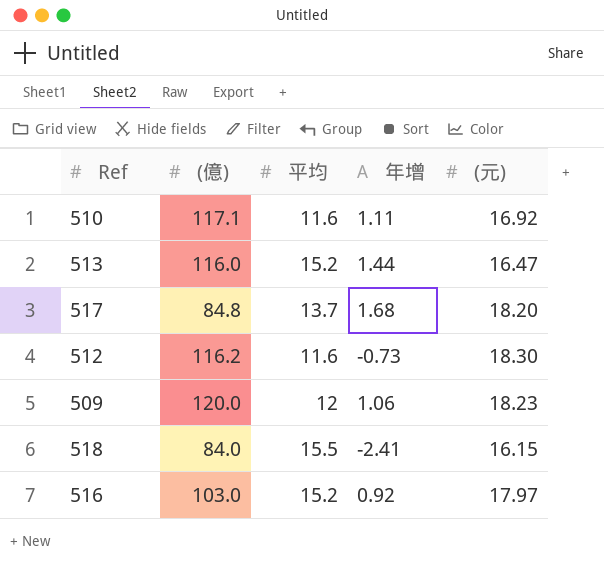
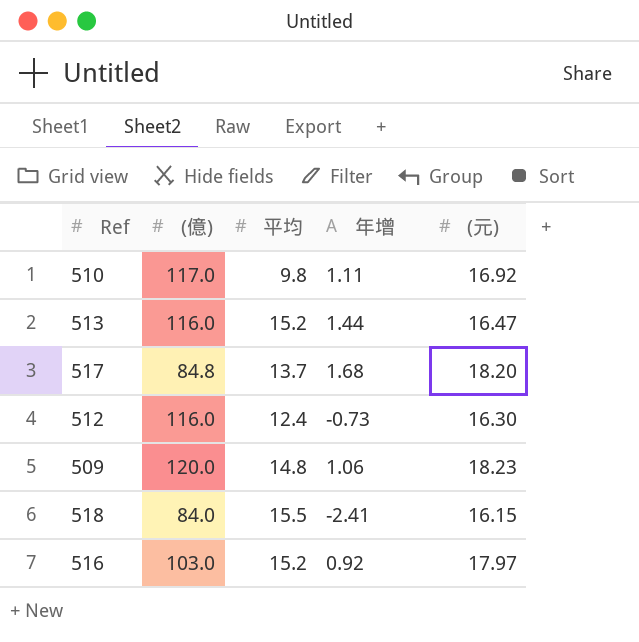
510 | (億): 117.1 -> 117.0
510 | 平均: 11.6 -> 9.8
512 | (億): 116.2 -> 116.0
512 | 平均: 11.6 -> 12.4
512 | (元): 18.30 -> 16.30
509 | 平均: 12 -> 14.8

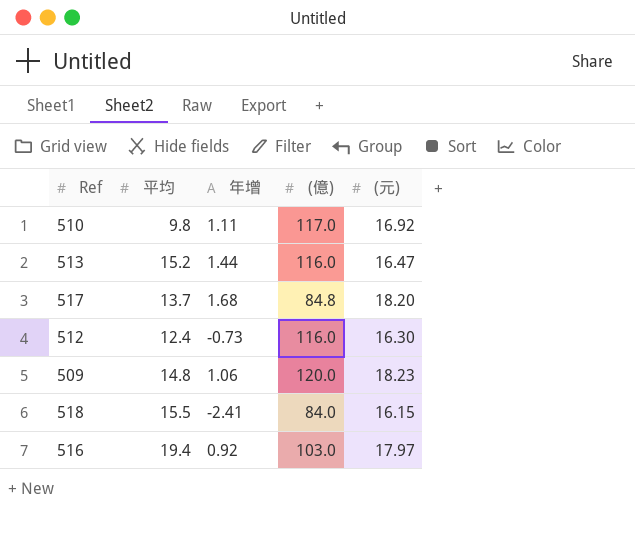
column (億) | position: 2 -> 4
516 | 平均: 15.2 -> 19.4

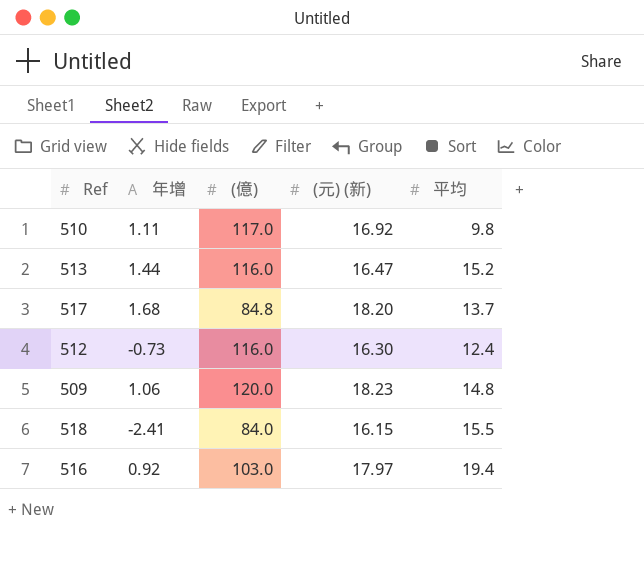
column name: (元) -> (元) (新)
column 平均 | position: 2 -> 5

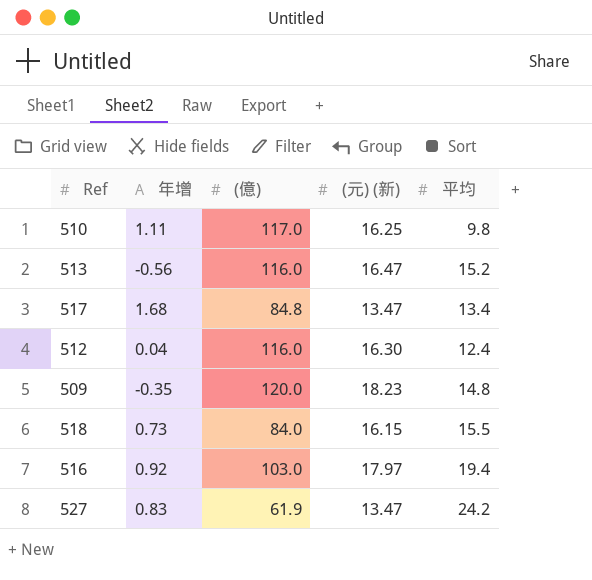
510 | (元) (新): 16.92 -> 16.25
513 | 年增: 1.44 -> -0.56
517 | (元) (新): 18.20 -> 13.47
517 | 平均: 13.7 -> 13.4
512 | 年增: -0.73 -> 0.04
509 | 年增: 1.06 -> -0.35
518 | 年增: -2.41 -> 0.73
row 527: none -> 0.83 | 61.9 | 13.47 | 24.2

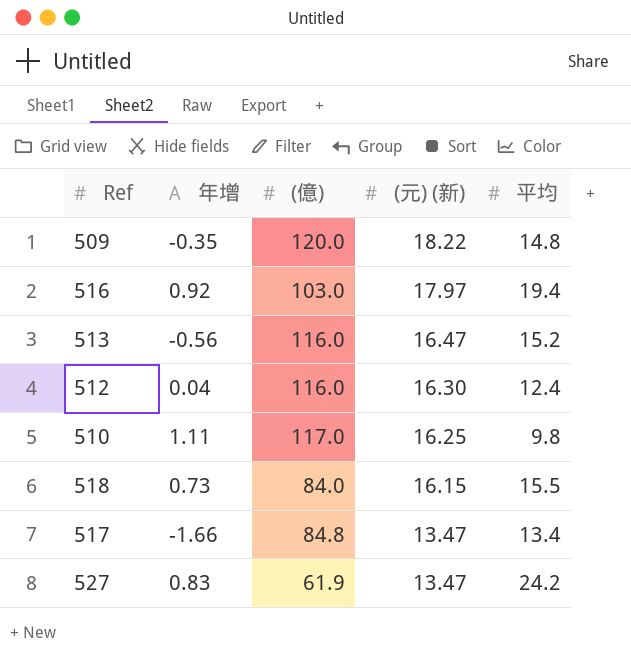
row order: none -> (元) (新) descending
509 | (元) (新): 18.23 -> 18.22
517 | 年增: 1.68 -> -1.66

